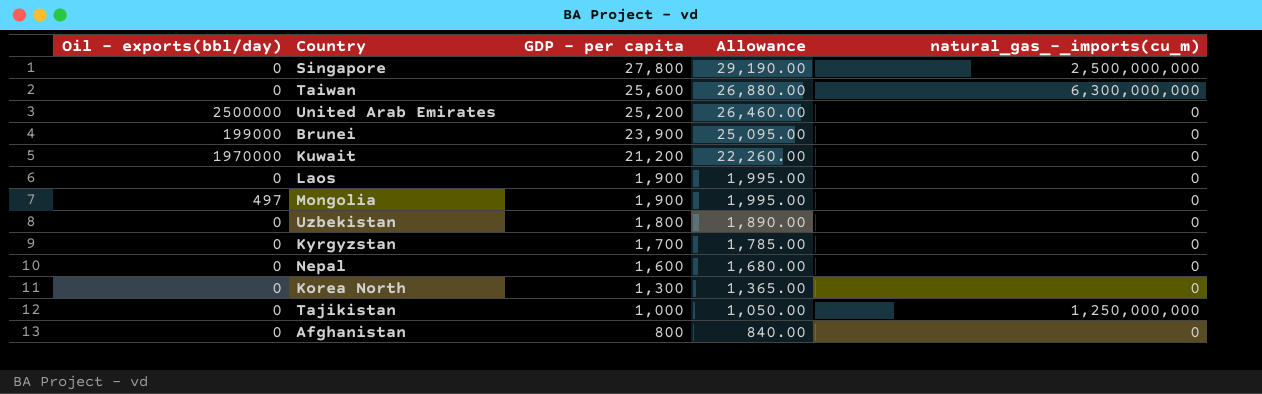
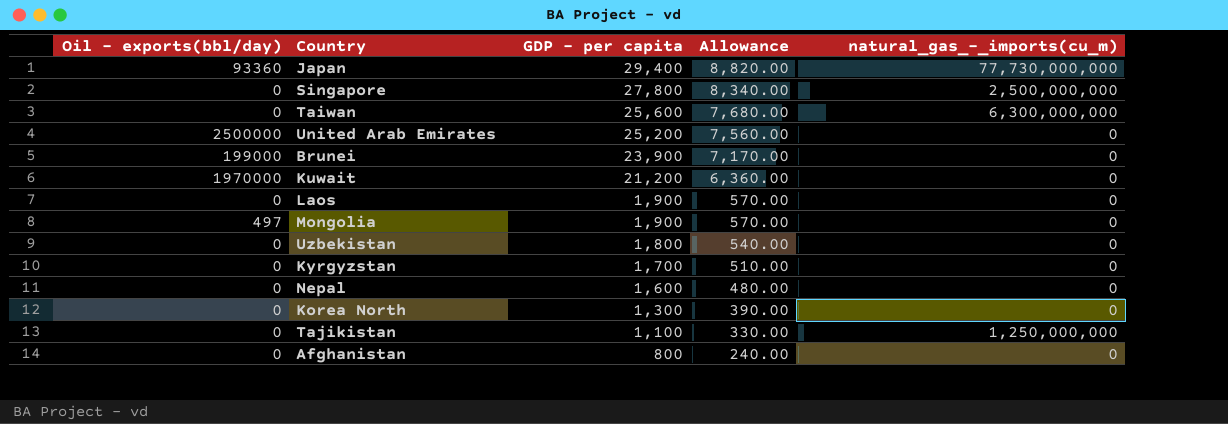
column Allowance | formula: [GDP - per capita] * 1.05 -> [GDP - per capita] * 0.3
row Japan: none -> 93360 | 29,400 | 8,820.00 | 77,730,000,000
Tajikistan | GDP - per capita: 1,000 -> 1,100

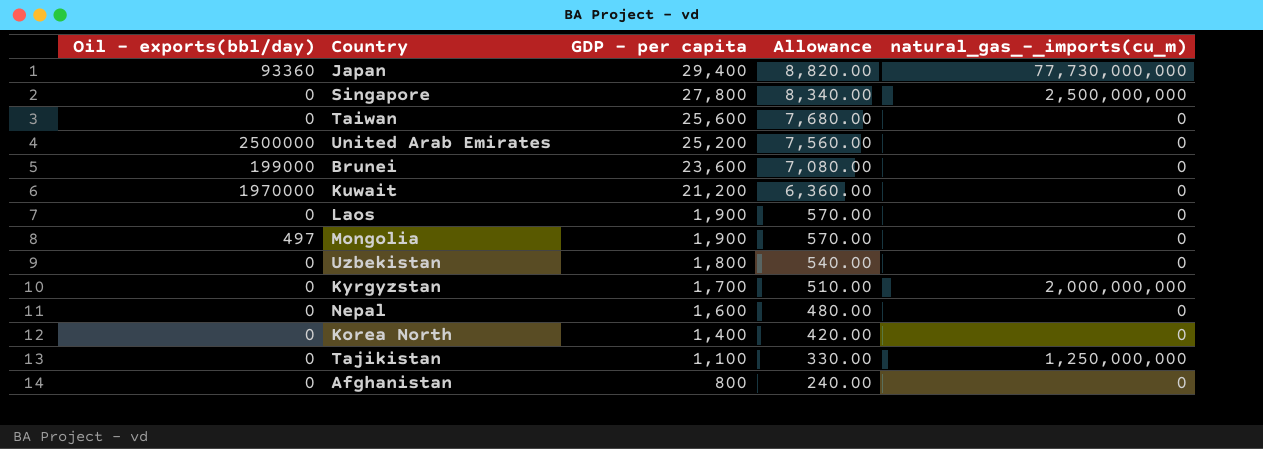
Taiwan | natural_gas_-_imports(cu_m): 6,300,000,000 -> 0
Brunei | GDP - per capita: 23,900 -> 23,600
Brunei | Allowance: 7,170.00 -> 7,080.00
Kyrgyzstan | natural_gas_-_imports(cu_m): 0 -> 2,000,000,000
Korea North | GDP - per capita: 1,300 -> 1,400
Korea North | Allowance: 390.00 -> 420.00

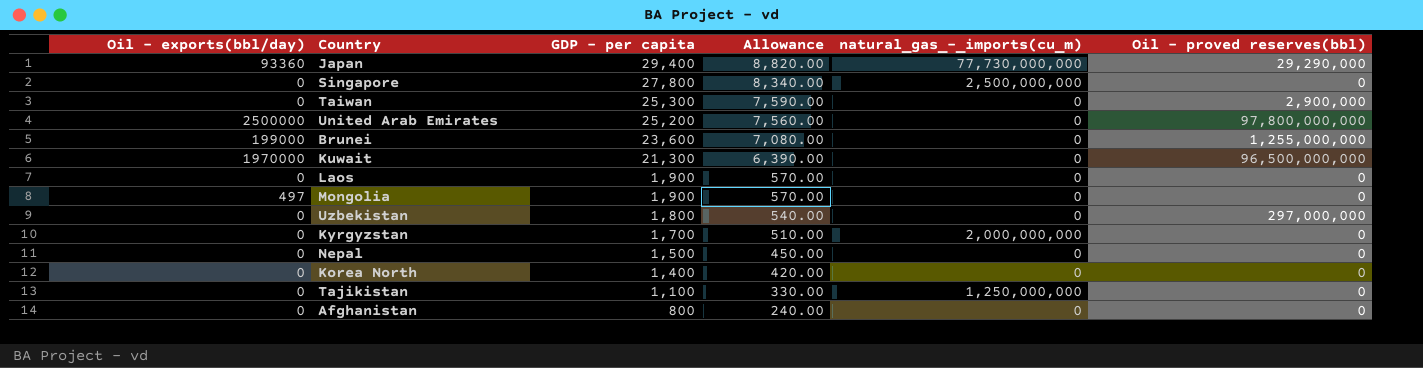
column Oil - proved reserves(bbl) | position: none -> 6
Taiwan | GDP - per capita: 25,600 -> 25,300
Taiwan | Allowance: 7,680.00 -> 7,590.00
Kuwait | GDP - per capita: 21,200 -> 21,300
Kuwait | Allowance: 6,360.00 -> 6,390.00
Nepal | GDP - per capita: 1,600 -> 1,500
Nepal | Allowance: 480.00 -> 450.00

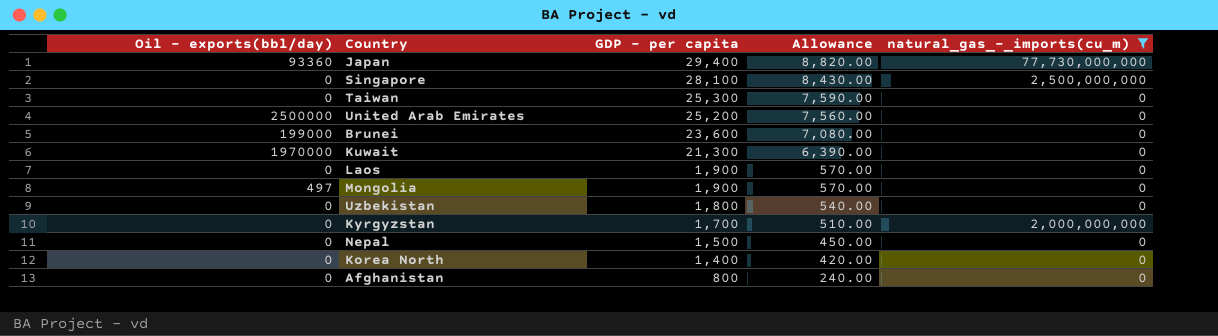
filter: none -> natural_gas_-_imports(cu_m) != 1,250,000,000
column Oil - proved reserves(bbl) | position: 6 -> none
Singapore | GDP - per capita: 27,800 -> 28,100
Singapore | Allowance: 8,340.00 -> 8,430.00

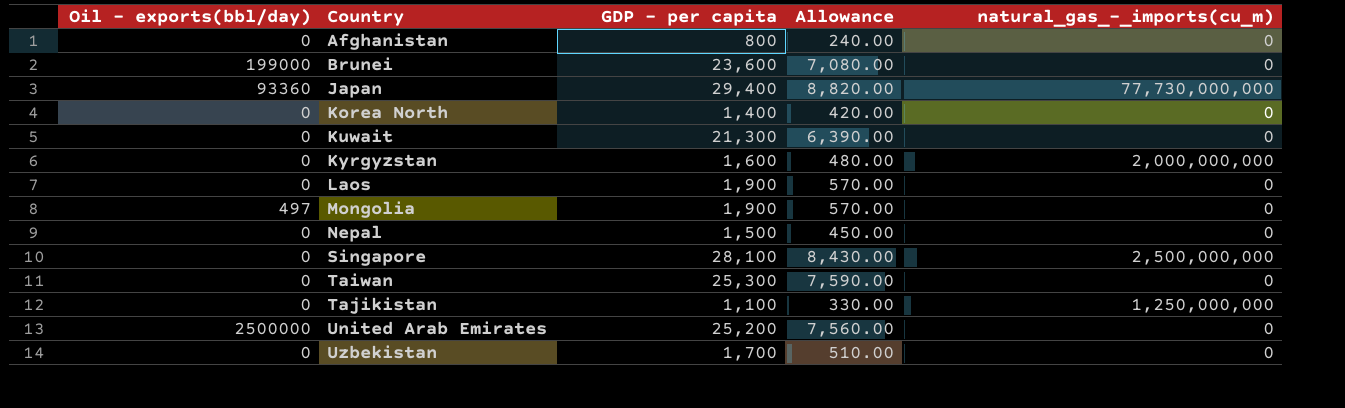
filter: natural_gas_-_imports(cu_m) != 1,250,000,000 -> none
row order: GDP - per capita descending -> Country ascending
Kuwait | Oil - exports(bbl/day): 1970000 -> 0
Kyrgyzstan | GDP - per capita: 1,700 -> 1,600
Kyrgyzstan | Allowance: 510.00 -> 480.00
Uzbekistan | GDP - per capita: 1,800 -> 1,700
Uzbekistan | Allowance: 540.00 -> 510.00

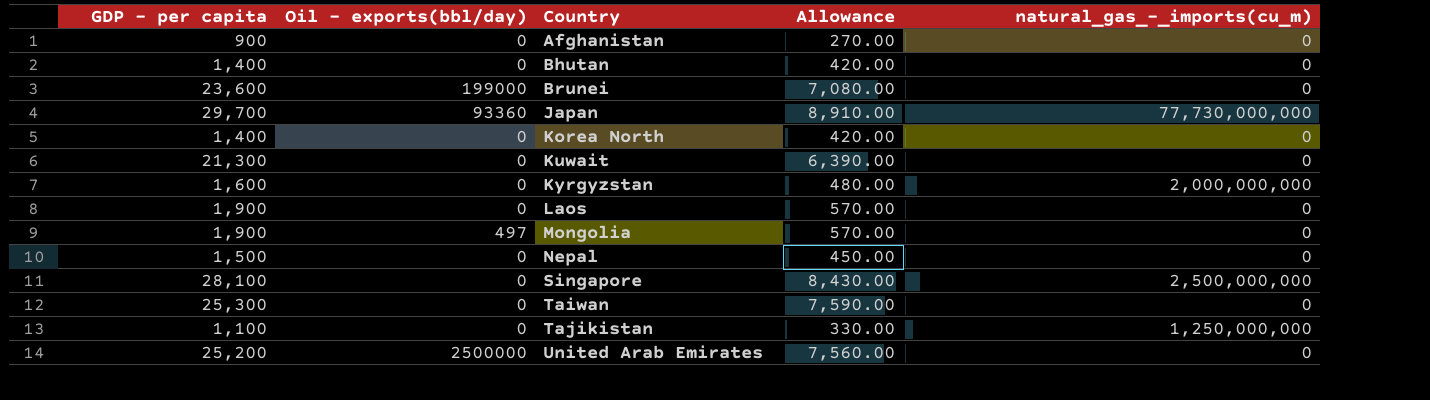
column GDP - per capita | position: 3 -> 1
row Uzbekistan: 0 | 1,700 | 510.00 | 0 -> none
Afghanistan | GDP - per capita: 800 -> 900
Afghanistan | Allowance: 240.00 -> 270.00
row Bhutan: none -> 1,400 | 0 | 420.00 | 0
Japan | GDP - per capita: 29,400 -> 29,700
Japan | Allowance: 8,820.00 -> 8,910.00

